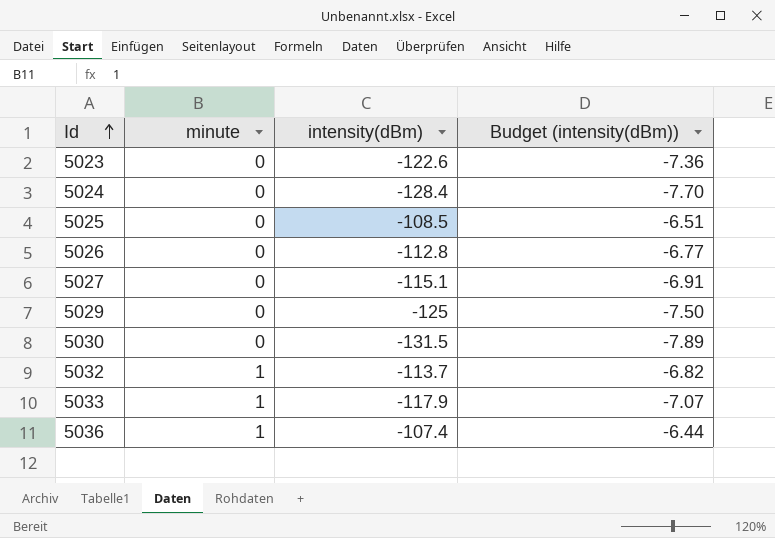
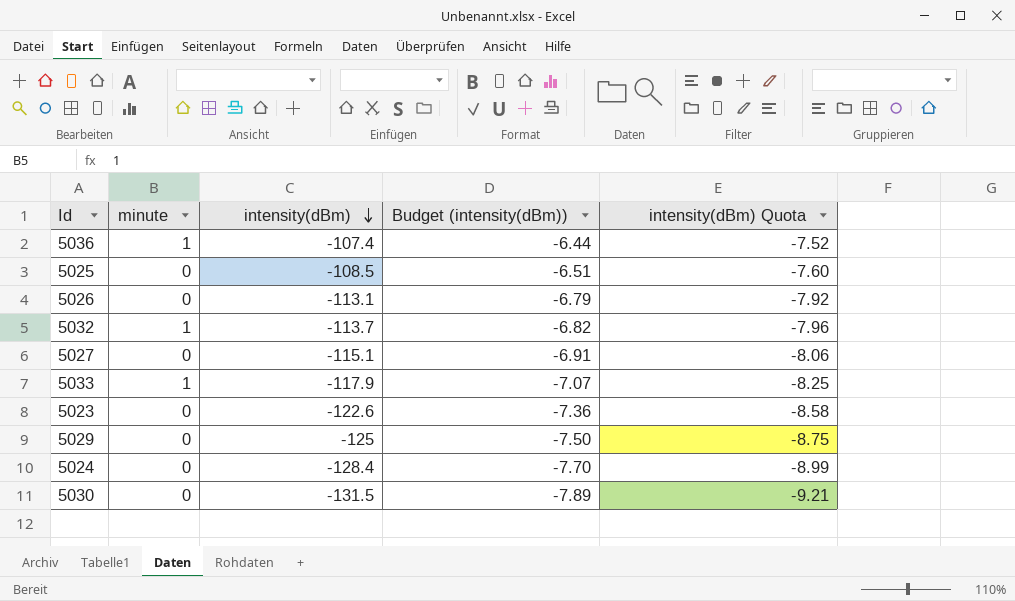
row order: Id ascending -> intensity(dBm) descending
column intensity(dBm) Quota | formula: none -> [intensity(dBm)] * 0.07
5026 | intensity(dBm): -112.8 -> -113.1
5026 | Budget (intensity(dBm)): -6.77 -> -6.79

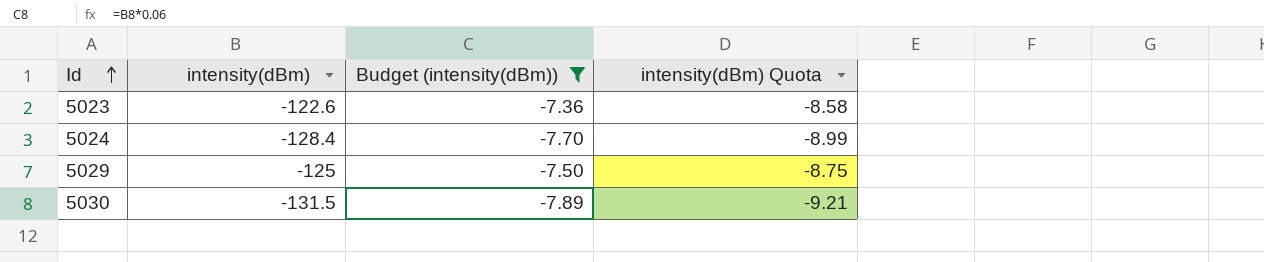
filter: none -> Budget (intensity(dBm)) <= -7.36
row order: intensity(dBm) descending -> Id ascending
column minute | position: 2 -> none

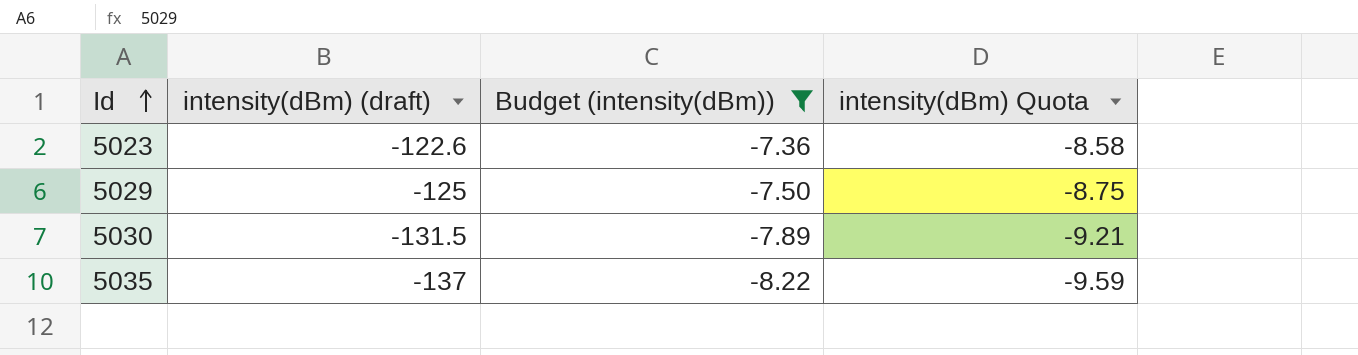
column name: intensity(dBm) -> intensity(dBm) (draft)
row 5024: -128.4 | -7.70 | -8.99 -> none
row 5035: none -> -137 | -8.22 | -9.59

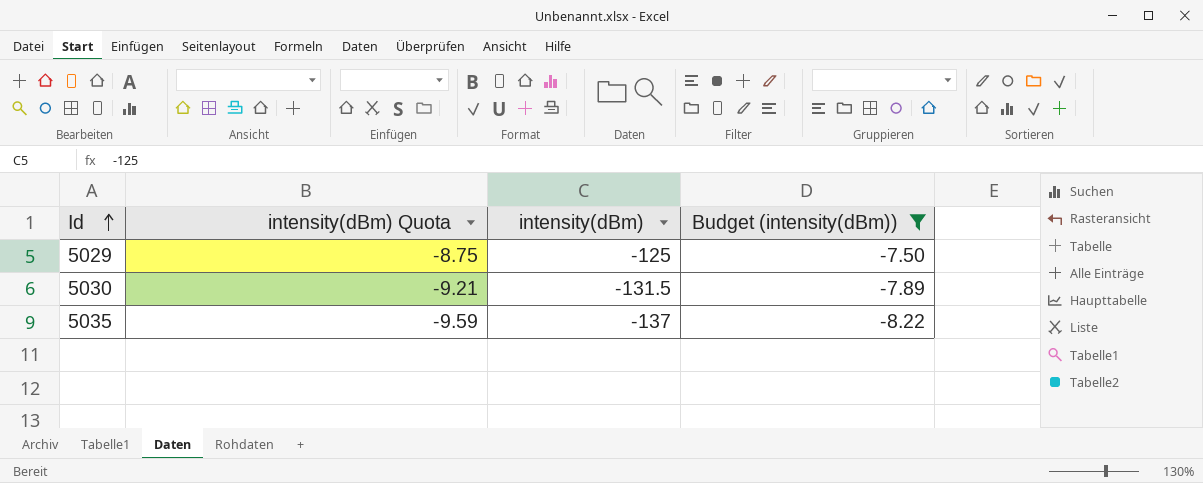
column intensity(dBm) Quota | position: 4 -> 2
column name: intensity(dBm) (draft) -> intensity(dBm)
row 5023: -122.6 | -7.36 | -8.58 -> none

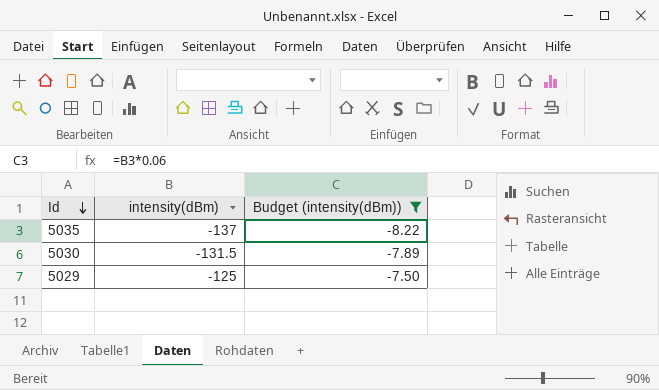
row order: Id ascending -> Id descending
column intensity(dBm) Quota | formula: [intensity(dBm)] * 0.07 -> none

